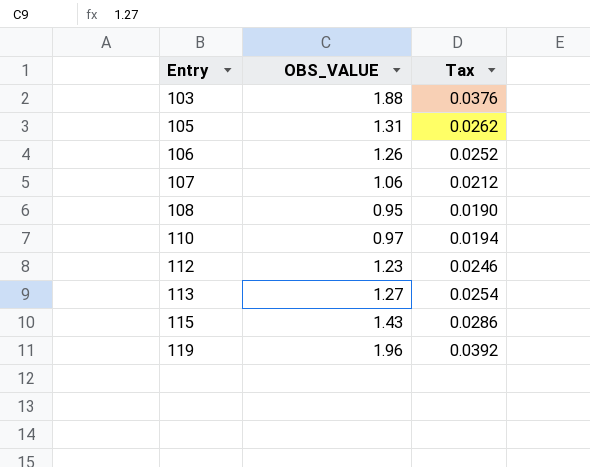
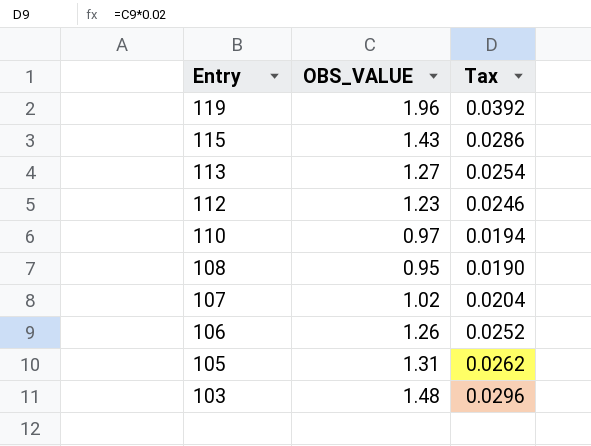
row order: Entry ascending -> Entry descending
107 | OBS_VALUE: 1.06 -> 1.02
107 | Tax: 0.0212 -> 0.0204
103 | OBS_VALUE: 1.88 -> 1.48
103 | Tax: 0.0376 -> 0.0296

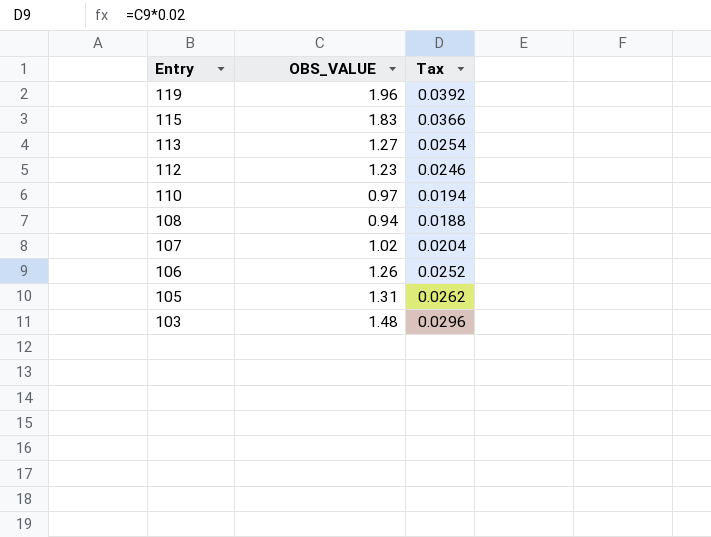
115 | OBS_VALUE: 1.43 -> 1.83
115 | Tax: 0.0286 -> 0.0366
108 | OBS_VALUE: 0.95 -> 0.94
108 | Tax: 0.0190 -> 0.0188

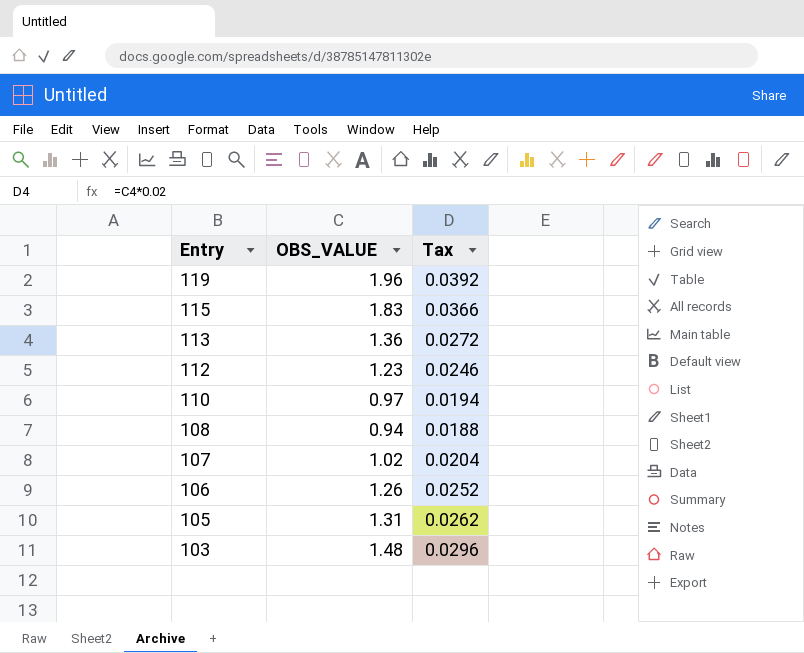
113 | OBS_VALUE: 1.27 -> 1.36
113 | Tax: 0.0254 -> 0.0272

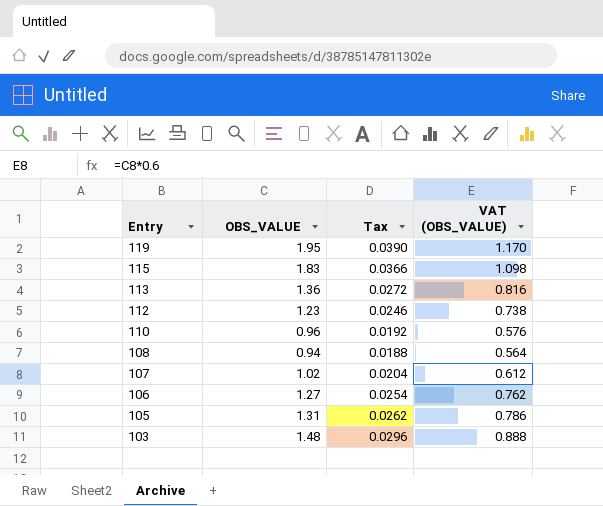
column VAT (OBS_VALUE) | formula: none -> [OBS_VALUE] * 0.6
119 | OBS_VALUE: 1.96 -> 1.95
119 | Tax: 0.0392 -> 0.0390
110 | OBS_VALUE: 0.97 -> 0.96
110 | Tax: 0.0194 -> 0.0192
106 | OBS_VALUE: 1.26 -> 1.27
106 | Tax: 0.0252 -> 0.0254

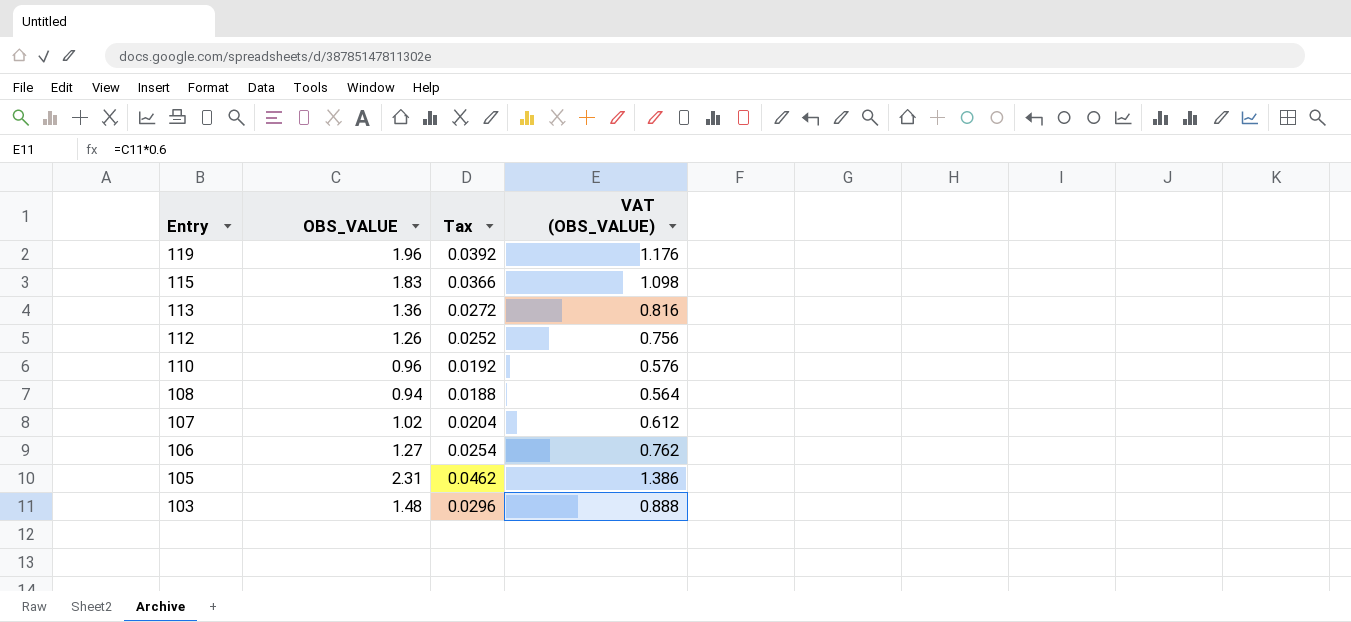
119 | OBS_VALUE: 1.95 -> 1.96
119 | Tax: 0.0390 -> 0.0392
119 | VAT (OBS_VALUE): 1.170 -> 1.176
112 | OBS_VALUE: 1.23 -> 1.26
112 | Tax: 0.0246 -> 0.0252
112 | VAT (OBS_VALUE): 0.738 -> 0.756
105 | OBS_VALUE: 1.31 -> 2.31
105 | Tax: 0.0262 -> 0.0462
105 | VAT (OBS_VALUE): 0.786 -> 1.386

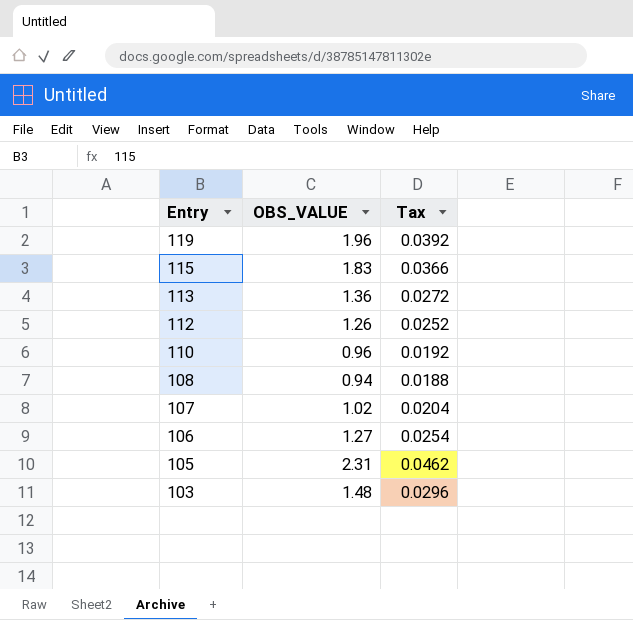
column VAT (OBS_VALUE) | formula: [OBS_VALUE] * 0.6 -> none

